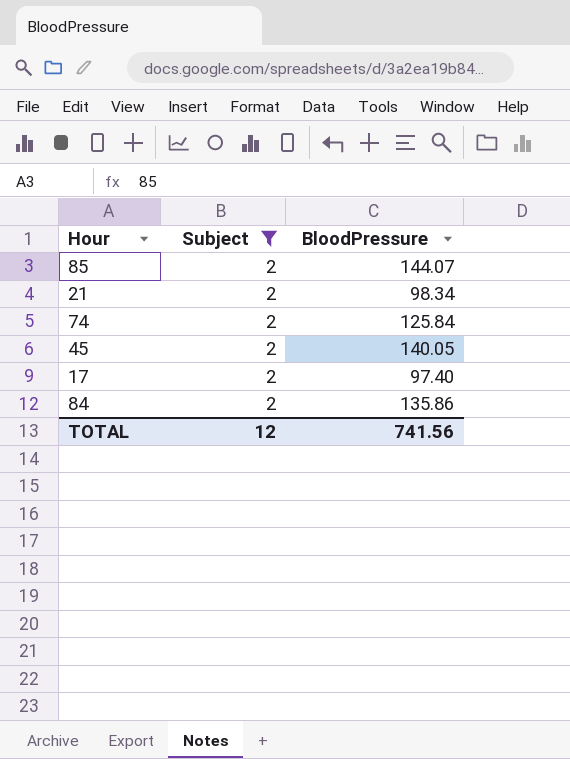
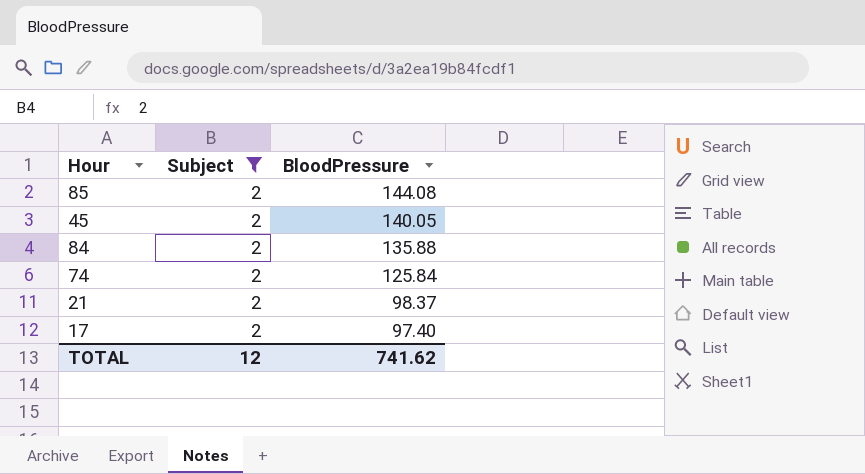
row order: none -> BloodPressure descending
85 | BloodPressure: 144.07 -> 144.08
84 | BloodPressure: 135.86 -> 135.88
21 | BloodPressure: 98.34 -> 98.37
TOTAL | BloodPressure: 741.56 -> 741.62

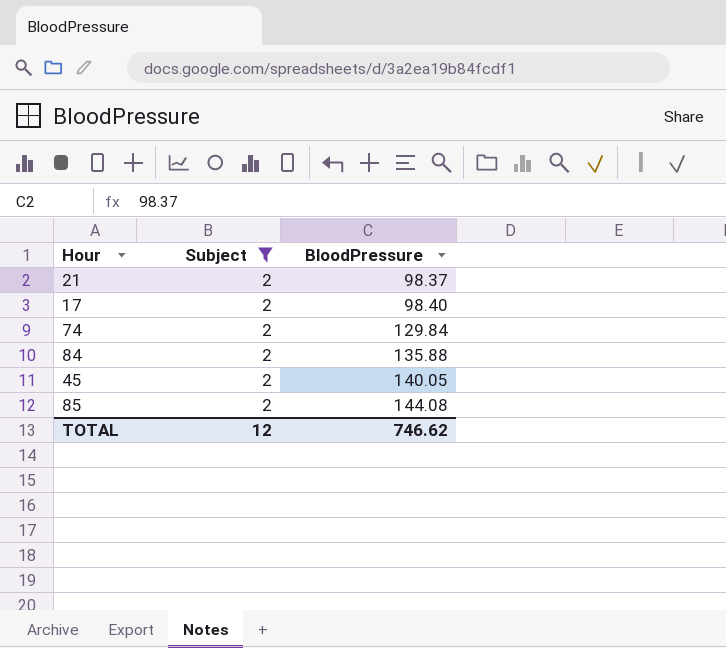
row order: BloodPressure descending -> BloodPressure ascending
17 | BloodPressure: 97.40 -> 98.40
74 | BloodPressure: 125.84 -> 129.84
TOTAL | BloodPressure: 741.62 -> 746.62

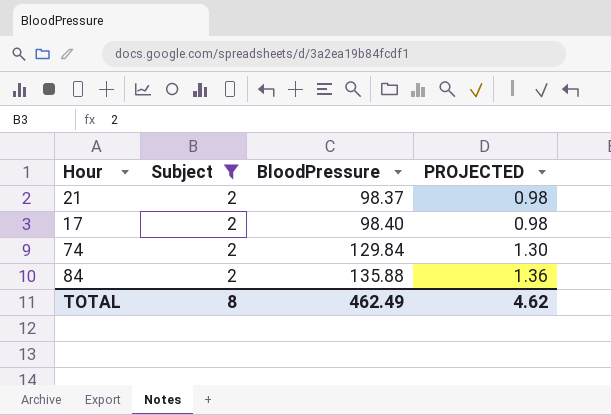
column PROJECTED | formula: none -> [BloodPressure] * 0.01
row 45: 2 | 140.05 -> none
row 85: 2 | 144.08 -> none
TOTAL | Subject: 12 -> 8
TOTAL | BloodPressure: 746.62 -> 462.49

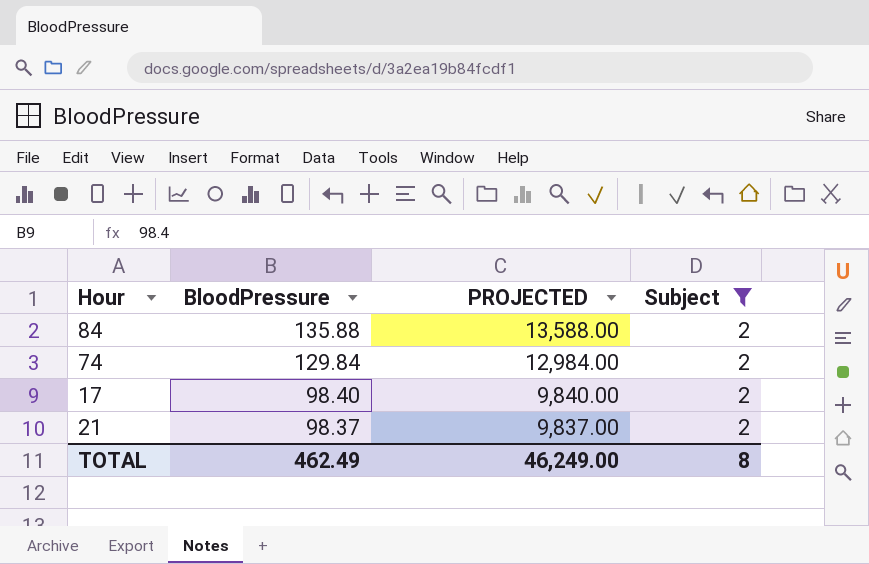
row order: BloodPressure ascending -> BloodPressure descending
column PROJECTED | formula: [BloodPressure] * 0.01 -> [BloodPressure] * 100
column Subject | position: 2 -> 4
TOTAL | PROJECTED: 4.62 -> 46,249.00

